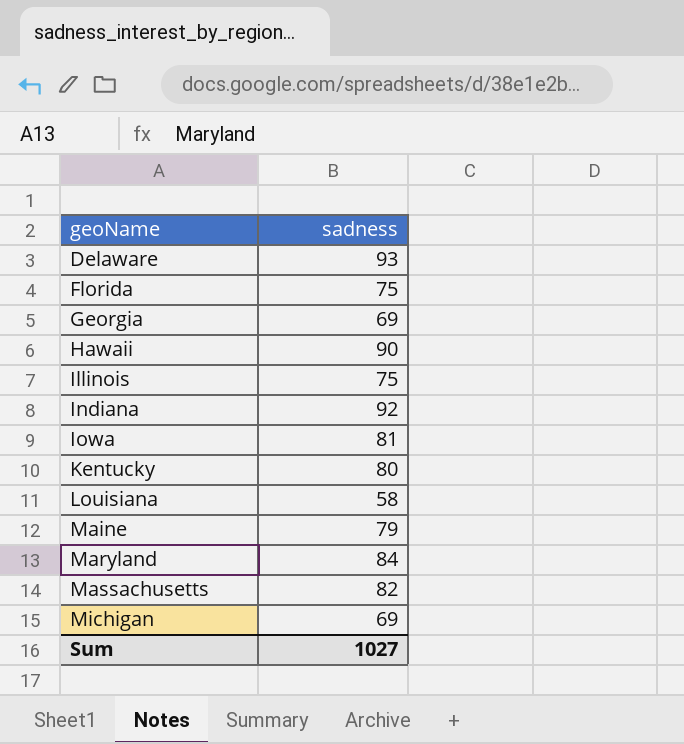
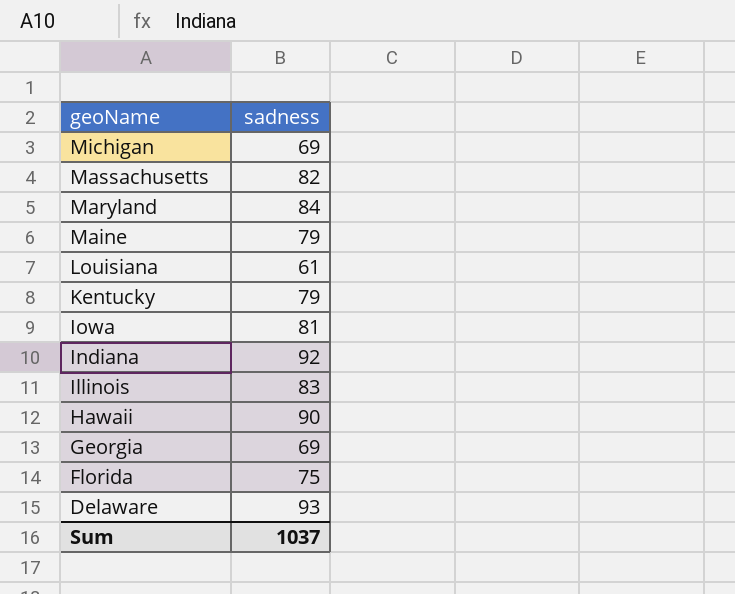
row order: geoName ascending -> geoName descending
Louisiana | sadness: 58 -> 61
Kentucky | sadness: 80 -> 79
Illinois | sadness: 75 -> 83
Sum | sadness: 1027 -> 1037

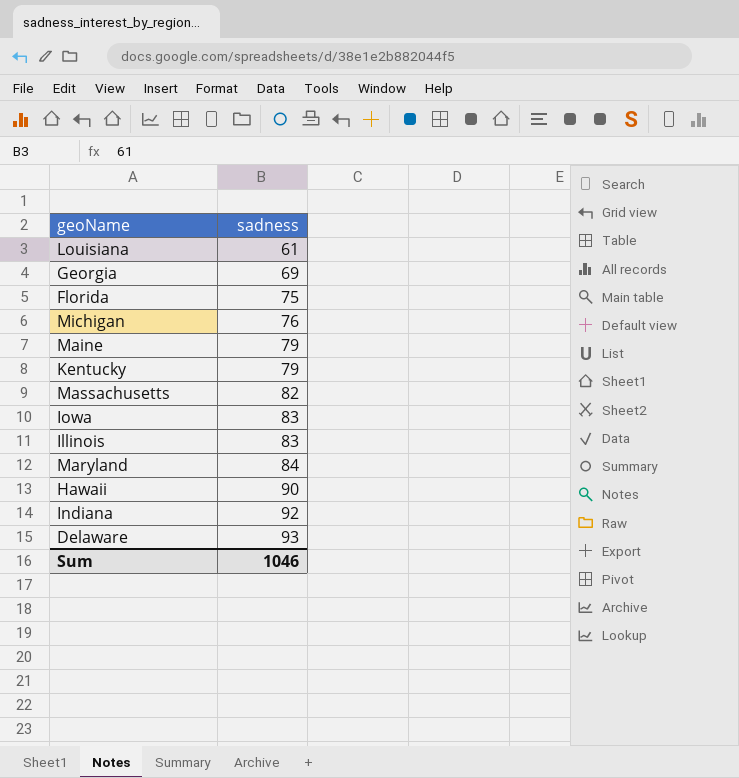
row order: geoName descending -> sadness ascending
Michigan | sadness: 69 -> 76
Iowa | sadness: 81 -> 83
Sum | sadness: 1037 -> 1046

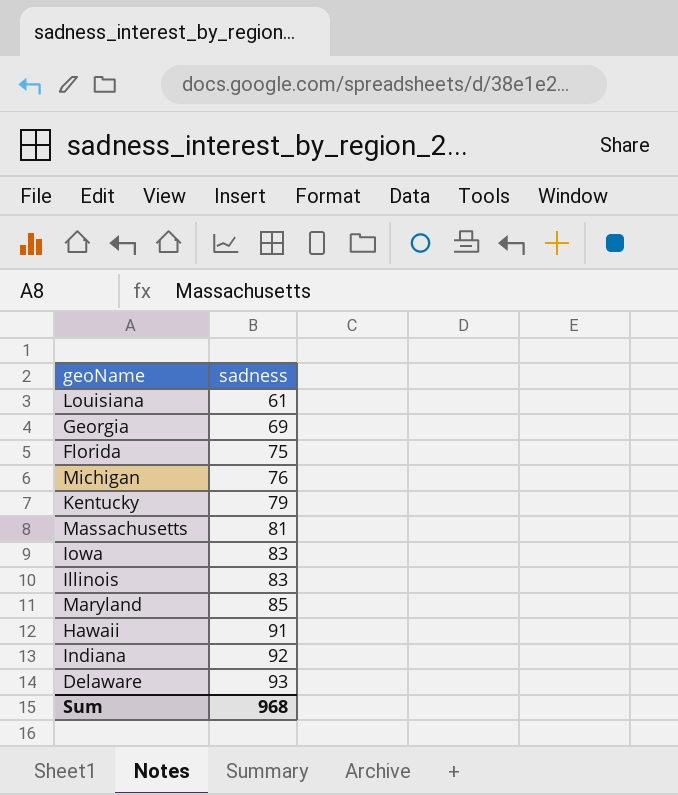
row Maine: 79 -> none
Massachusetts | sadness: 82 -> 81
Maryland | sadness: 84 -> 85
Hawaii | sadness: 90 -> 91
Sum | sadness: 1046 -> 968

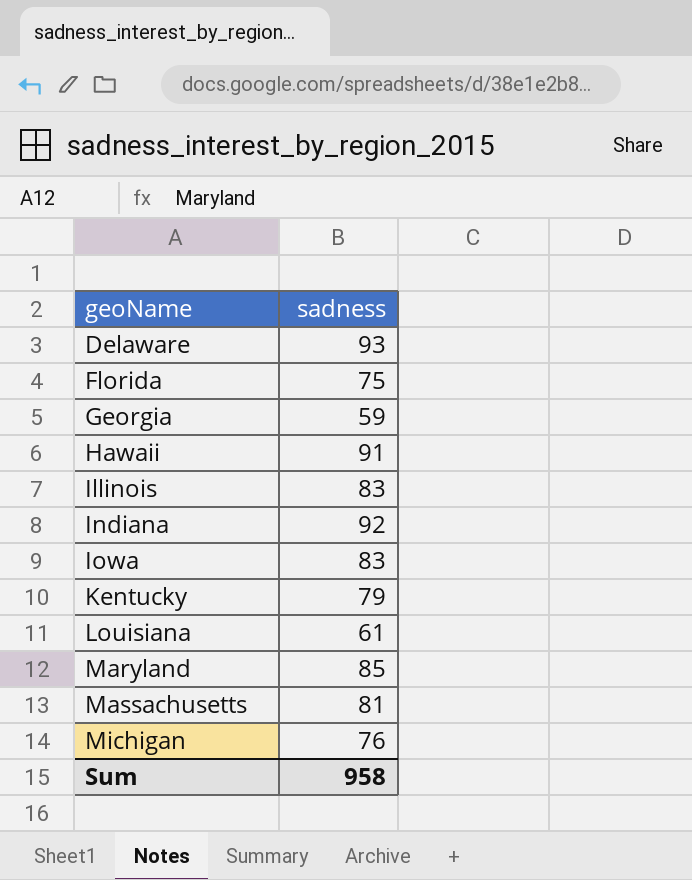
row order: sadness ascending -> geoName ascending
Georgia | sadness: 69 -> 59
Sum | sadness: 968 -> 958

